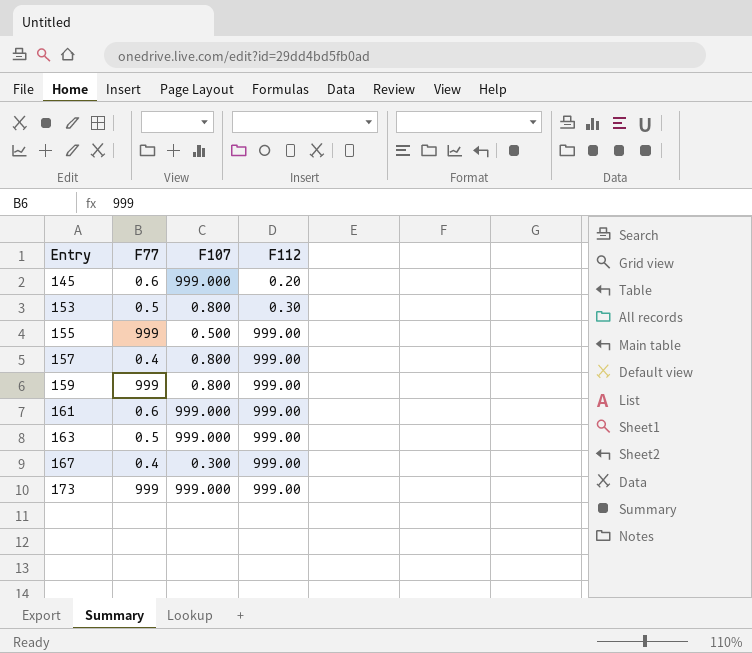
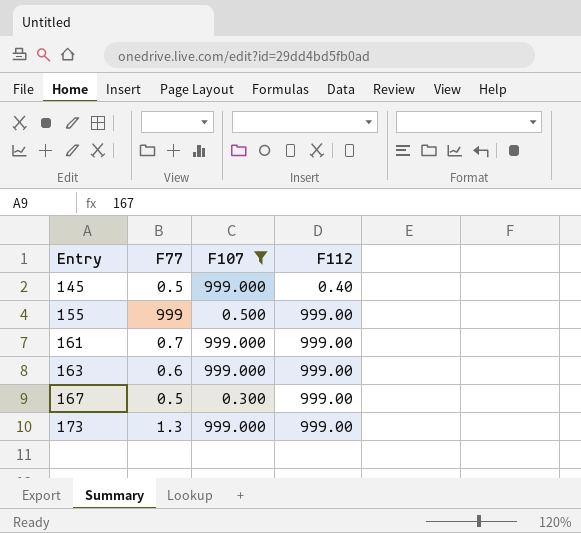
filter: none -> F107 != 0.800
145 | F77: 0.6 -> 0.5
145 | F112: 0.20 -> 0.40
161 | F77: 0.6 -> 0.7
163 | F77: 0.5 -> 0.6
167 | F77: 0.4 -> 0.5
173 | F77: 999 -> 1.3

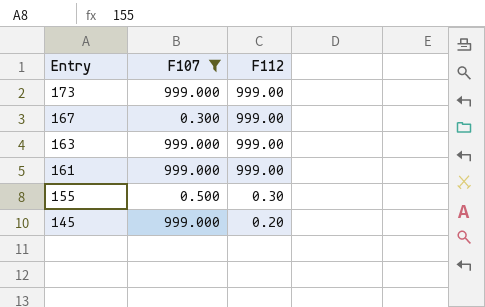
row order: Entry ascending -> Entry descending
column F77 | position: 2 -> none
155 | F112: 999.00 -> 0.30
145 | F112: 0.40 -> 0.20

